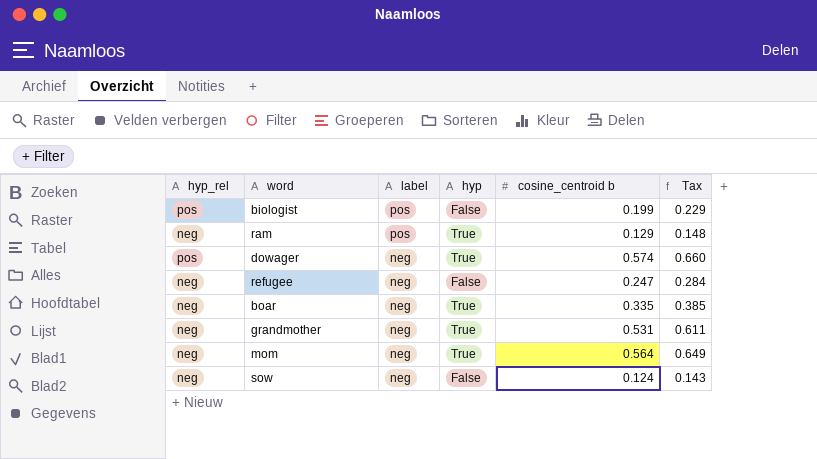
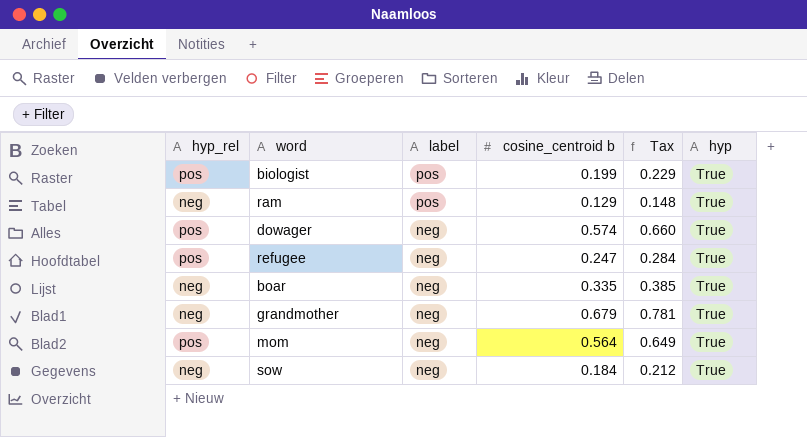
column hyp | position: 4 -> 6
biologist | hyp: False -> True
refugee | hyp_rel: neg -> pos
refugee | hyp: False -> True
grandmother | cosine_centroid b: 0.531 -> 0.679
grandmother | Tax: 0.611 -> 0.781
mom | hyp_rel: neg -> pos
sow | cosine_centroid b: 0.124 -> 0.184
sow | Tax: 0.143 -> 0.212
sow | hyp: False -> True

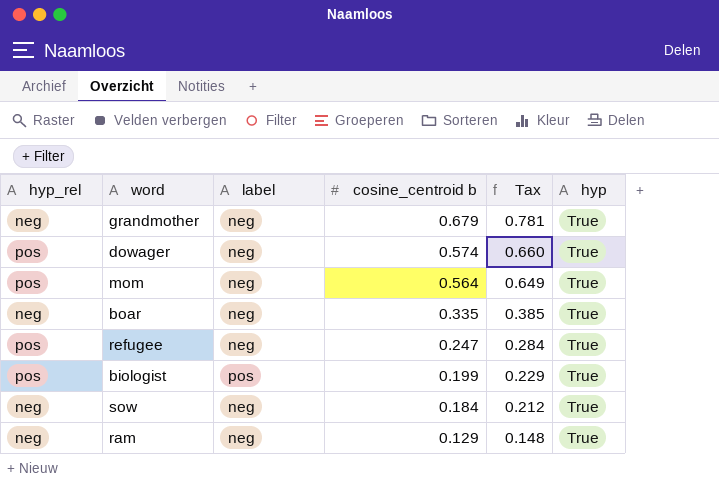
row order: label descending -> cosine_centroid b descending
ram | label: pos -> neg

